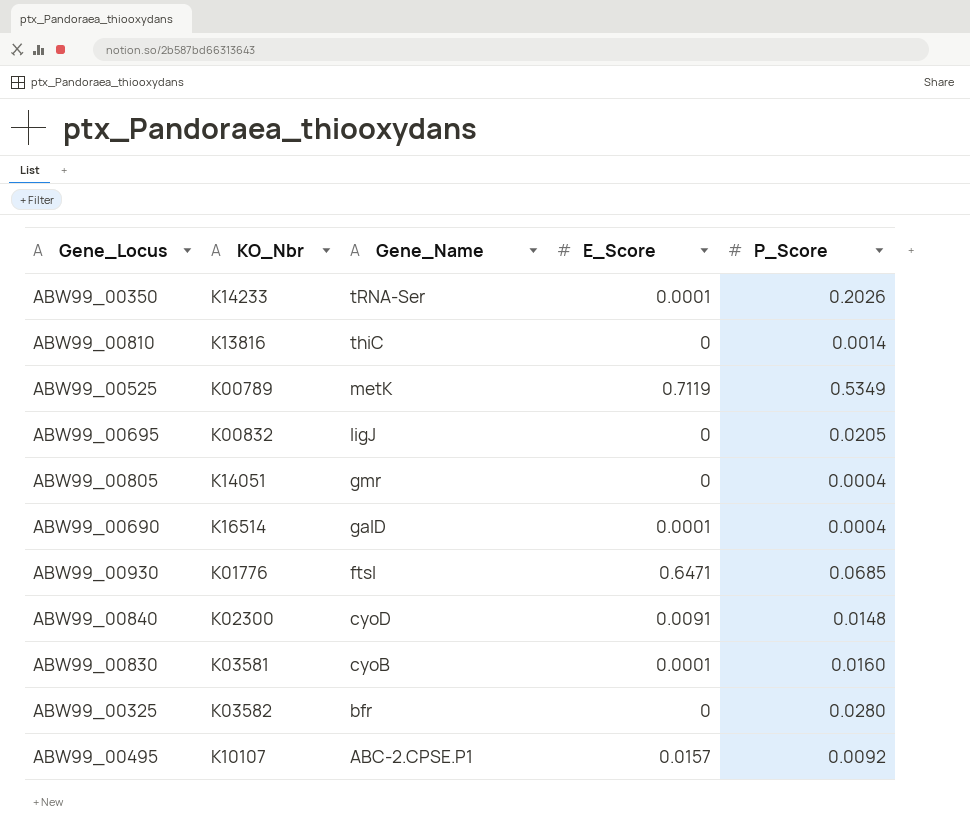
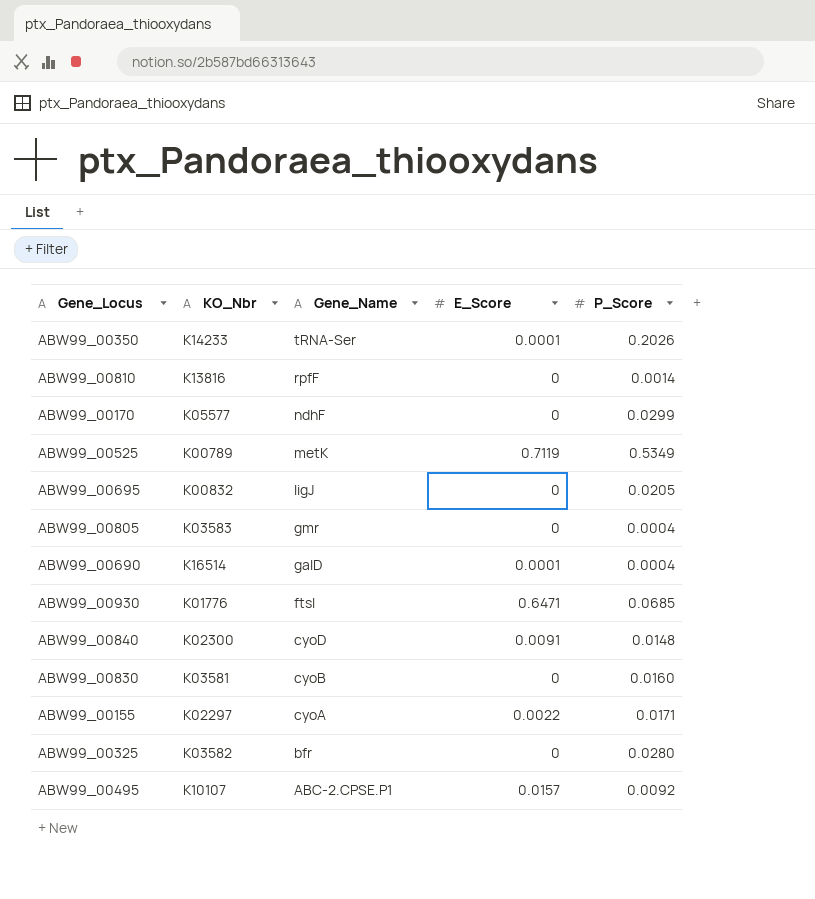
ABW99_00810 | Gene_Name: thiC -> rpfF
row ABW99_00170: none -> K05577 | ndhF | 0 | 0.0299
ABW99_00805 | KO_Nbr: K14051 -> K03583
ABW99_00830 | E_Score: 0.0001 -> 0
row ABW99_00155: none -> K02297 | cyoA | 0.0022 | 0.0171

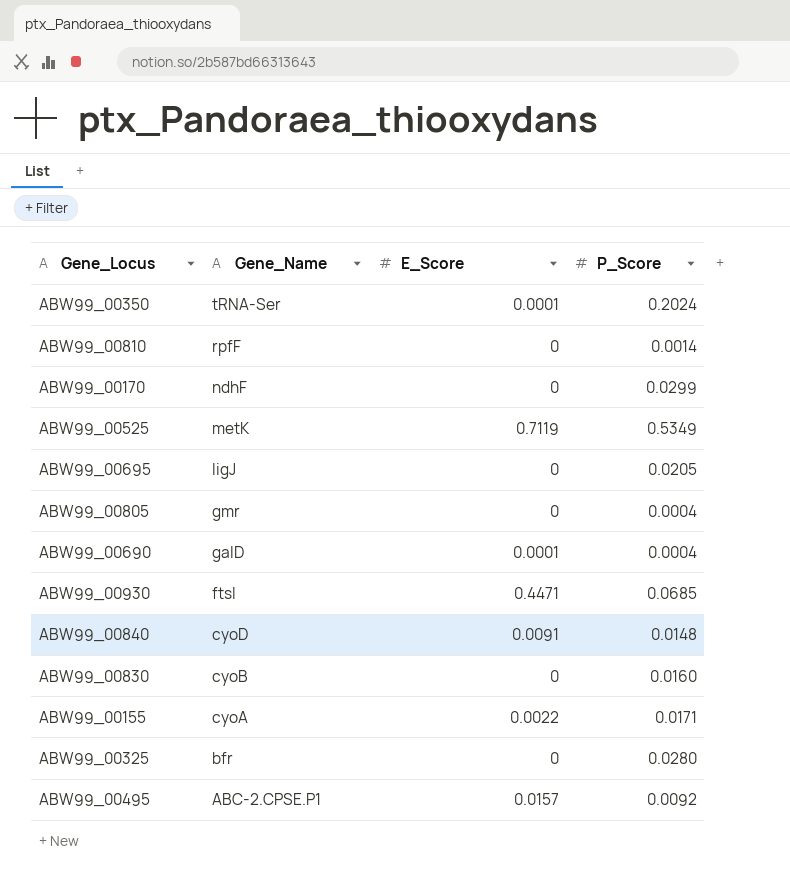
column KO_Nbr | position: 2 -> none
ABW99_00350 | P_Score: 0.2026 -> 0.2024
ABW99_00930 | E_Score: 0.6471 -> 0.4471

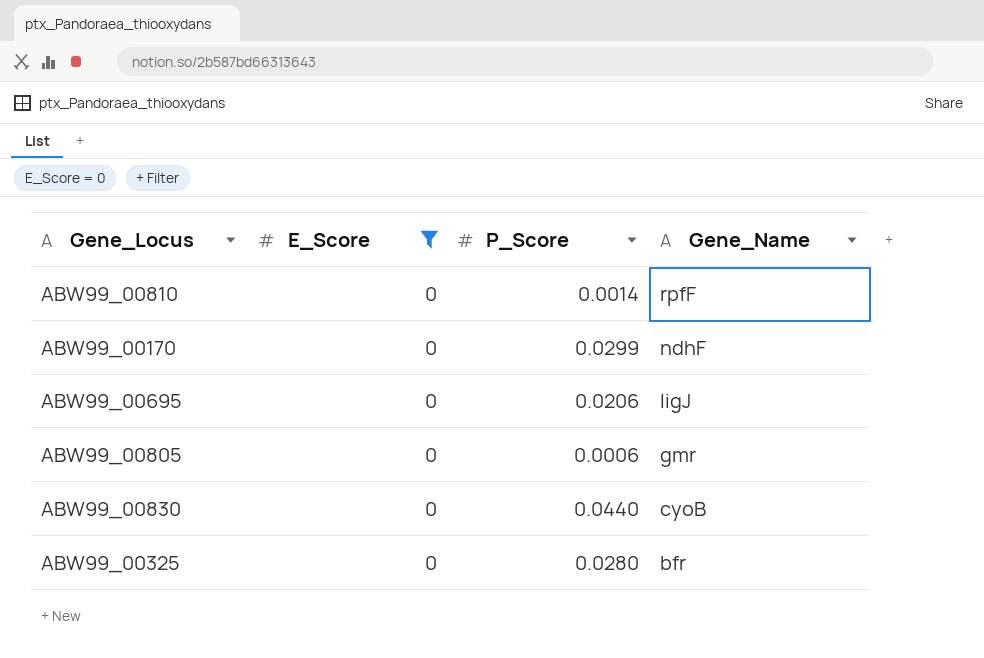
filter: none -> E_Score = 0
column Gene_Name | position: 2 -> 4
ABW99_00695 | P_Score: 0.0205 -> 0.0206
ABW99_00805 | P_Score: 0.0004 -> 0.0006
ABW99_00830 | P_Score: 0.0160 -> 0.0440

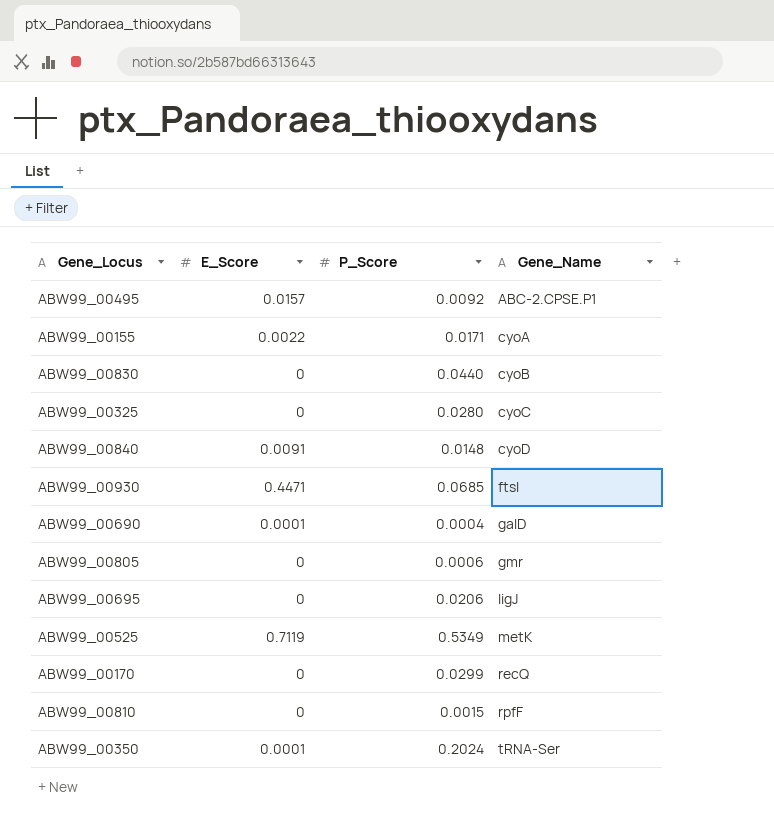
filter: E_Score = 0 -> none
row order: Gene_Name descending -> Gene_Name ascending
ABW99_00325 | Gene_Name: bfr -> cyoC
ABW99_00170 | Gene_Name: ndhF -> recQ
ABW99_00810 | P_Score: 0.0014 -> 0.0015

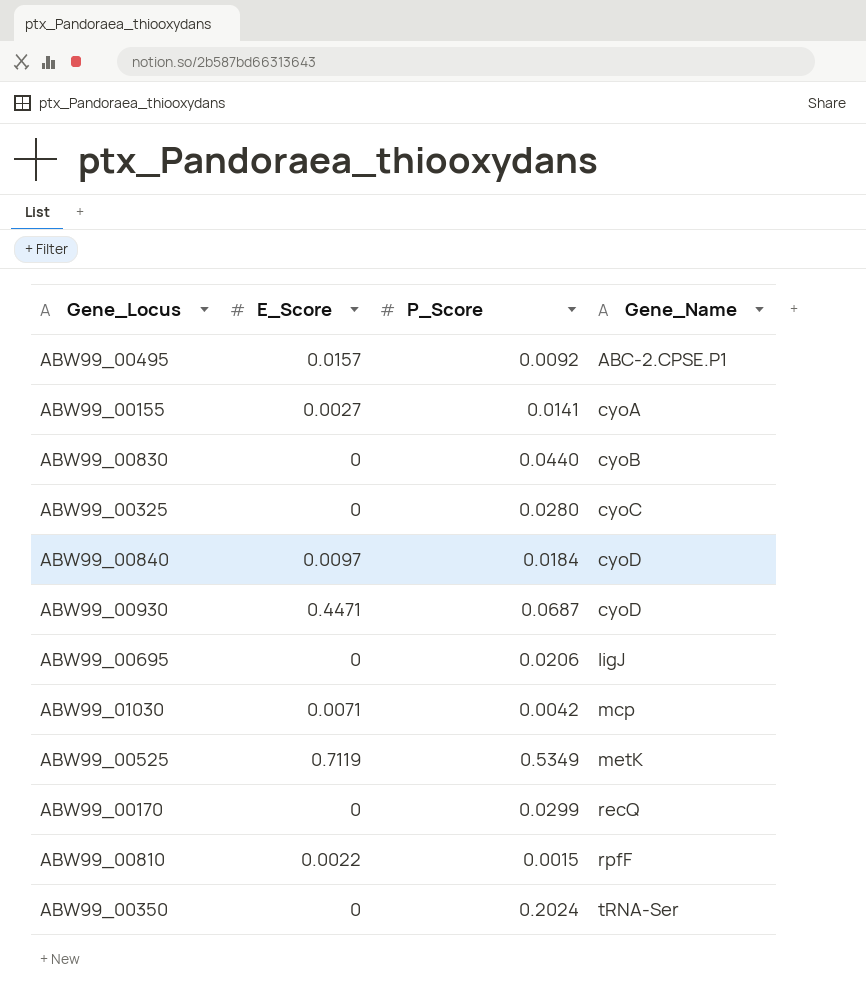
row ABW99_00690: 0.0001 | 0.0004 | galD -> none
row ABW99_00805: 0 | 0.0006 | gmr -> none
ABW99_00155 | E_Score: 0.0022 -> 0.0027
ABW99_00155 | P_Score: 0.0171 -> 0.0141
ABW99_00840 | E_Score: 0.0091 -> 0.0097
ABW99_00840 | P_Score: 0.0148 -> 0.0184
ABW99_00930 | P_Score: 0.0685 -> 0.0687
ABW99_00930 | Gene_Name: ftsI -> cyoD
row ABW99_01030: none -> 0.0071 | 0.0042 | mcp
ABW99_00810 | E_Score: 0 -> 0.0022
ABW99_00350 | E_Score: 0.0001 -> 0

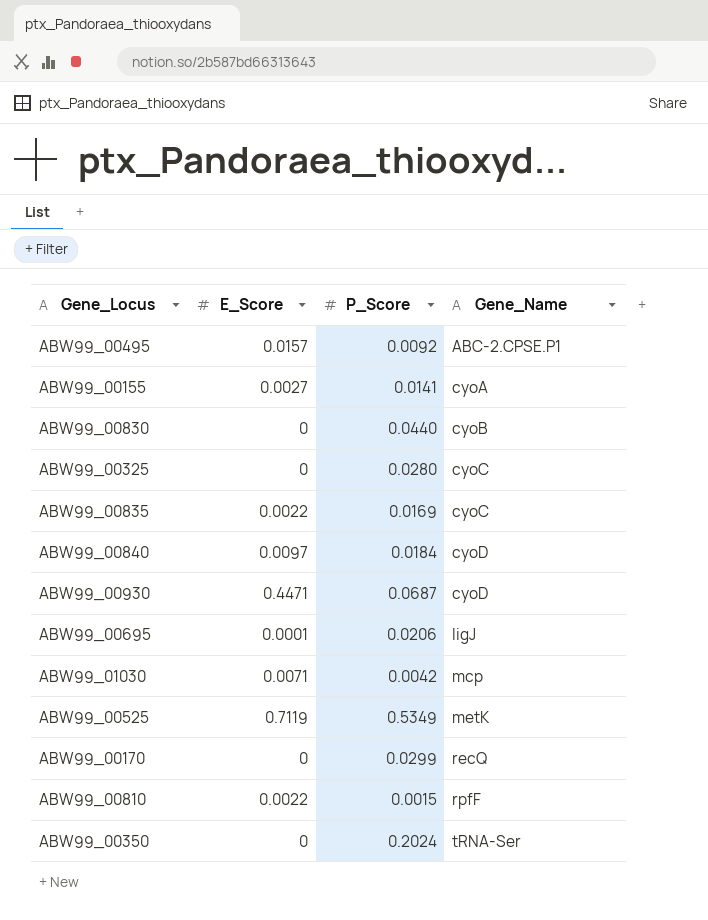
row ABW99_00835: none -> 0.0022 | 0.0169 | cyoC
ABW99_00695 | E_Score: 0 -> 0.0001

